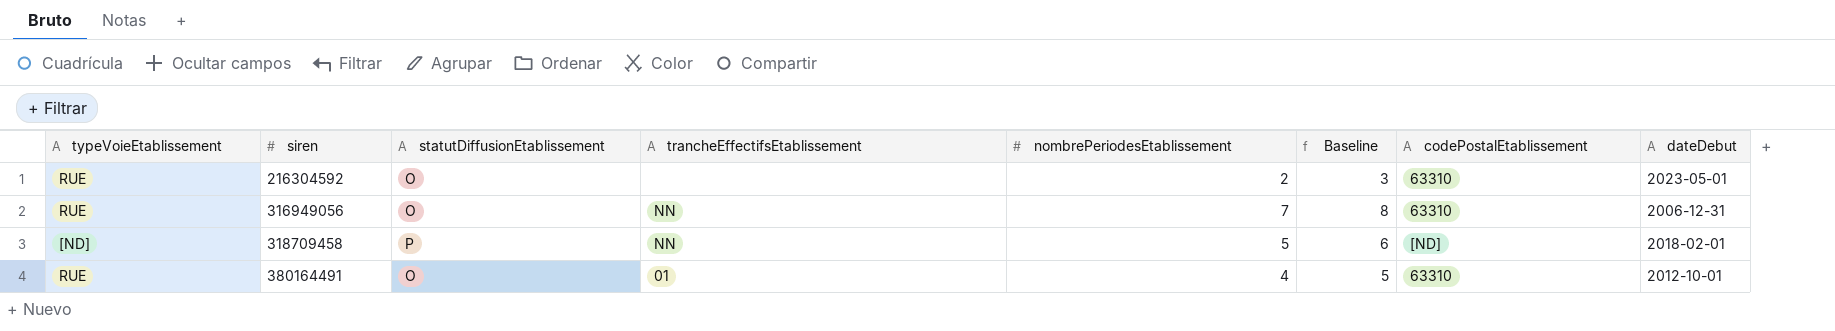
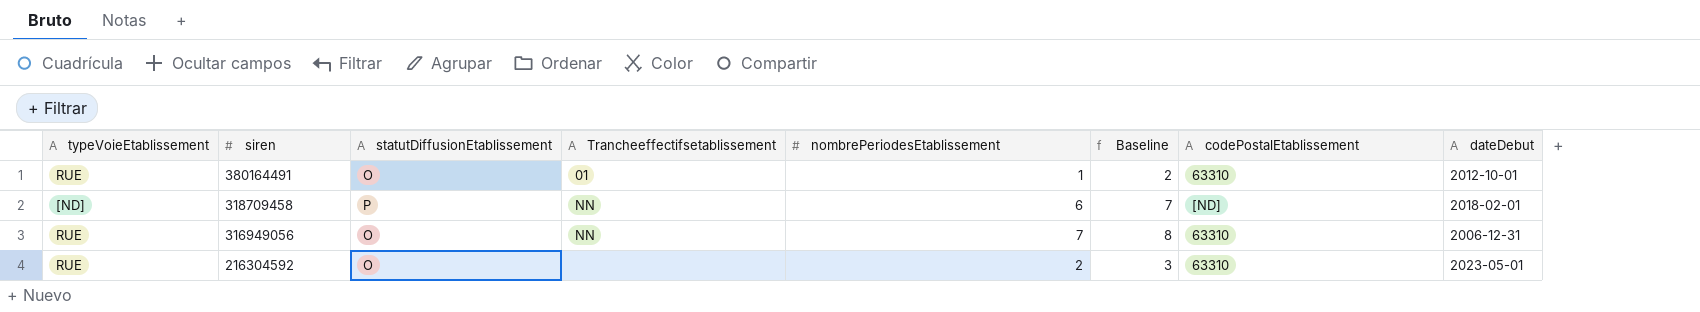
row order: siren ascending -> siren descending
column name: trancheEffectifsEtablissement -> Trancheeffectifsetablissement
380164491 | nombrePeriodesEtablissement: 4 -> 1
380164491 | Baseline: 5 -> 2
318709458 | nombrePeriodesEtablissement: 5 -> 6
318709458 | Baseline: 6 -> 7

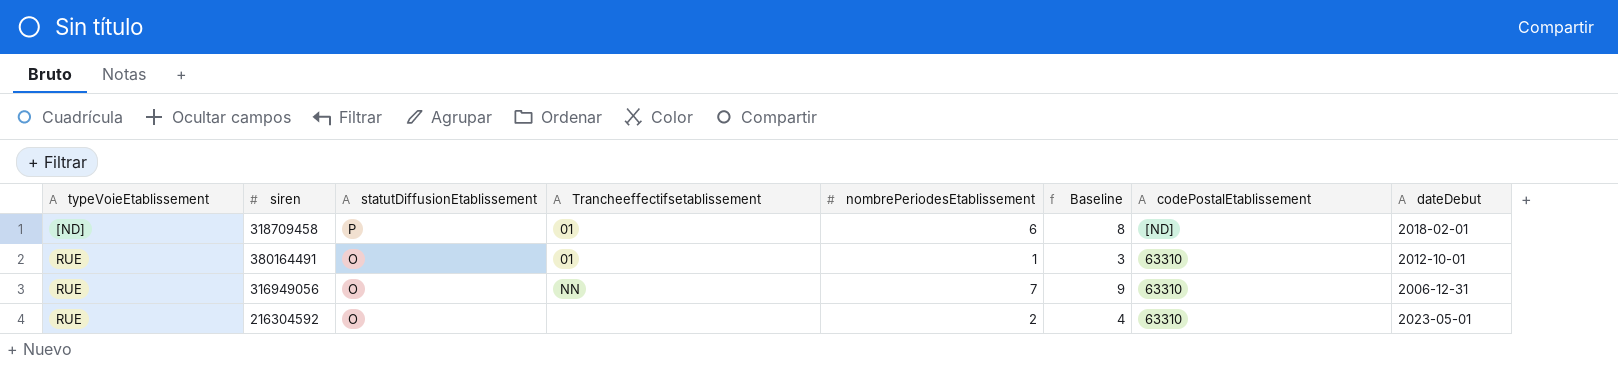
row order: siren descending -> typeVoieEtablissement ascending
column Baseline | formula: [nombrePeriodesEtablissement] + 1 -> [nombrePeriodesEtablissement] + 2
318709458 | Trancheeffectifsetablissement: NN -> 01

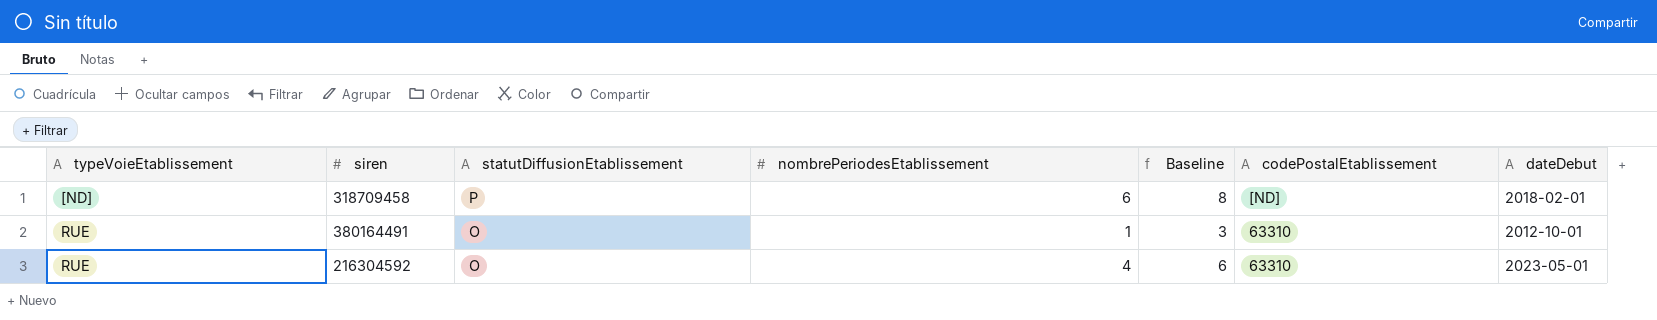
column Trancheeffectifsetablissement | position: 4 -> none
row 316949056: RUE | O | NN | 7 | 9 | 63310 | 2006-12-31 -> none
216304592 | nombrePeriodesEtablissement: 2 -> 4
216304592 | Baseline: 4 -> 6

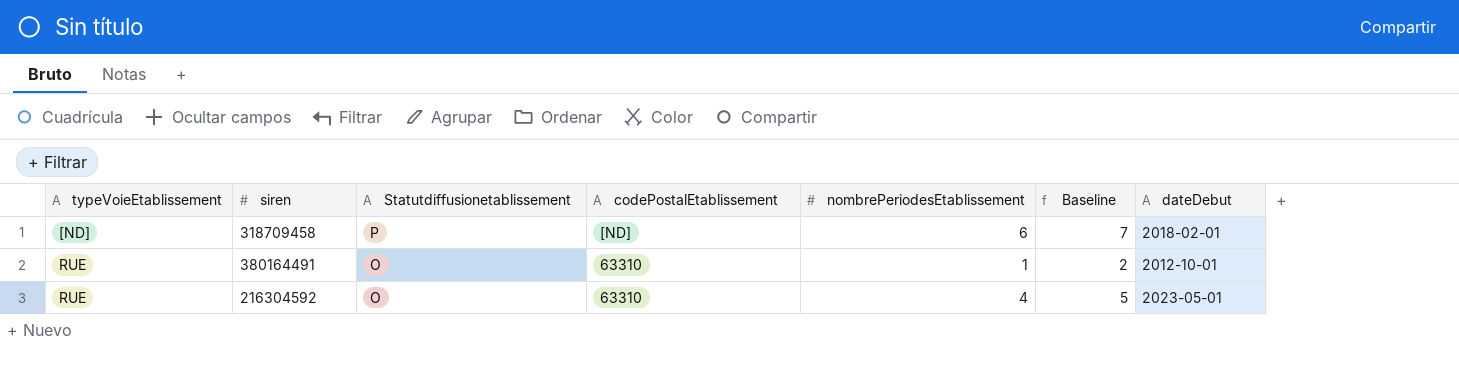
column name: statutDiffusionEtablissement -> Statutdiffusionetablissement
column codePostalEtablissement | position: 6 -> 4
column Baseline | formula: [nombrePeriodesEtablissement] + 2 -> [nombrePeriodesEtablissement] + 1

